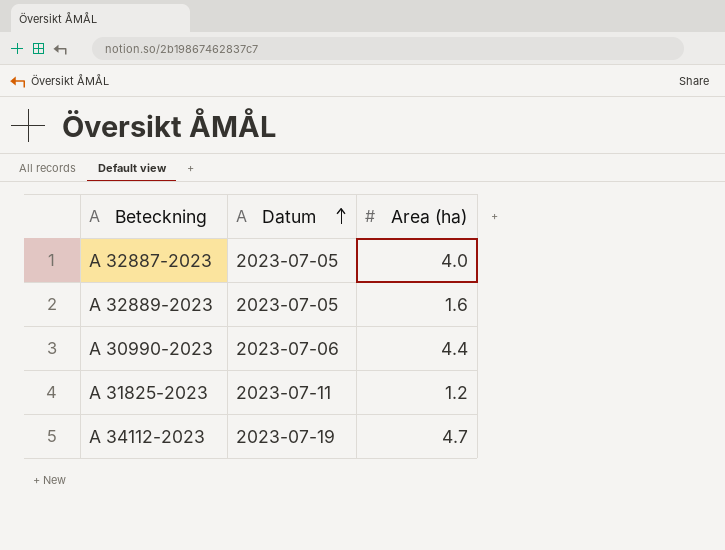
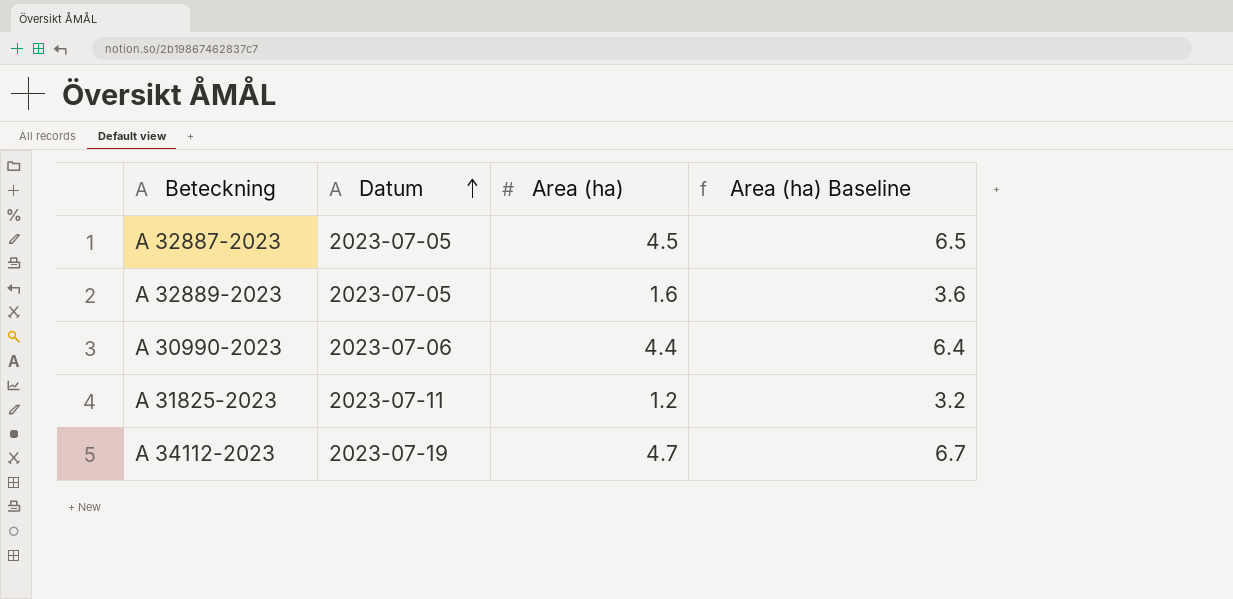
column Area (ha) Baseline | formula: none -> [Area (ha)] + 2
A 32887-2023 | Area (ha): 4.0 -> 4.5

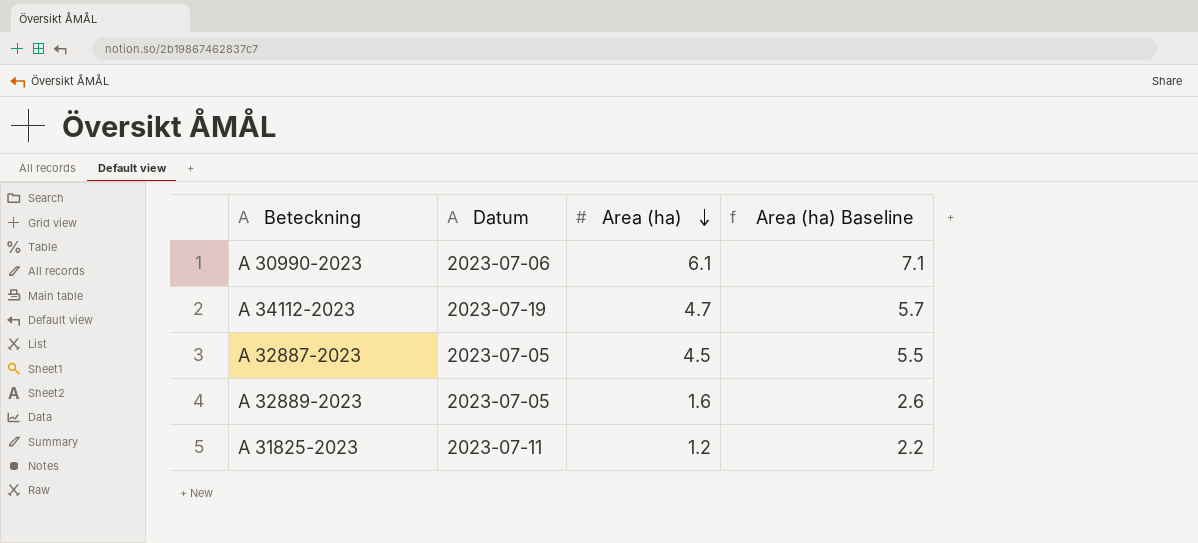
row order: Datum ascending -> Area (ha) descending
column Area (ha) Baseline | formula: [Area (ha)] + 2 -> [Area (ha)] + 1
A 30990-2023 | Area (ha): 4.4 -> 6.1

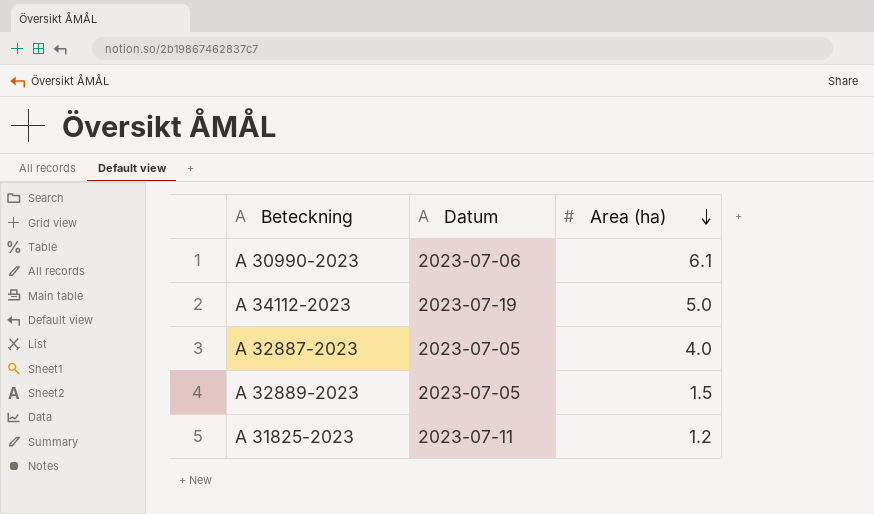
column Area (ha) Baseline | formula: [Area (ha)] + 1 -> none
A 34112-2023 | Area (ha): 4.7 -> 5.0
A 32887-2023 | Area (ha): 4.5 -> 4.0
A 32889-2023 | Area (ha): 1.6 -> 1.5

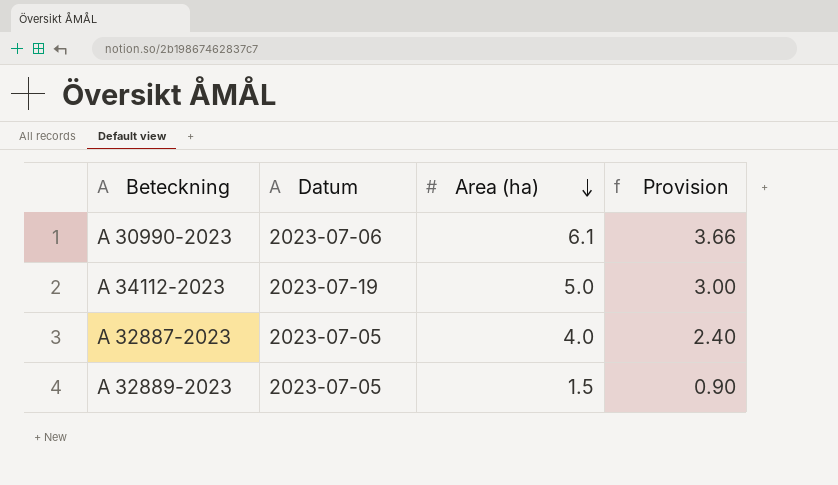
column Provision | formula: none -> [Area (ha)] * 0.6
row A 31825-2023: 2023-07-11 | 1.2 -> none

